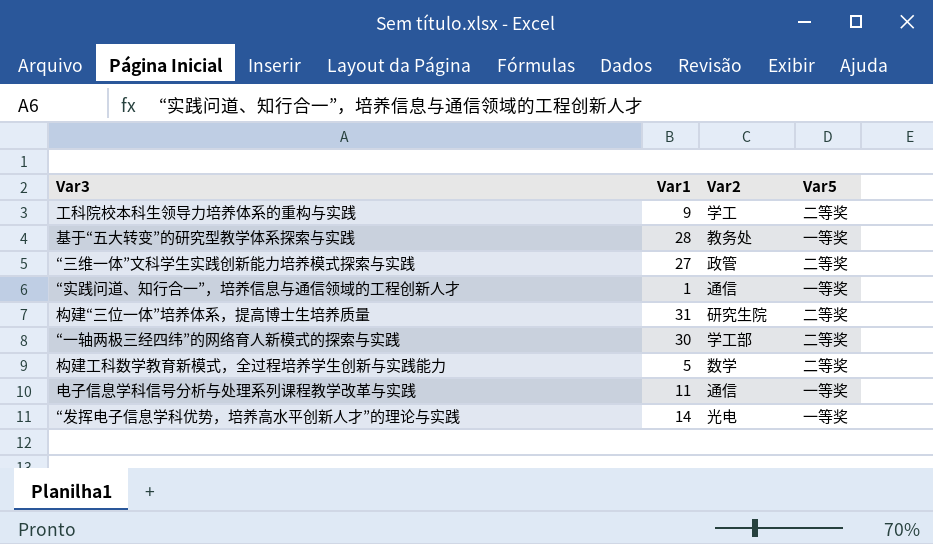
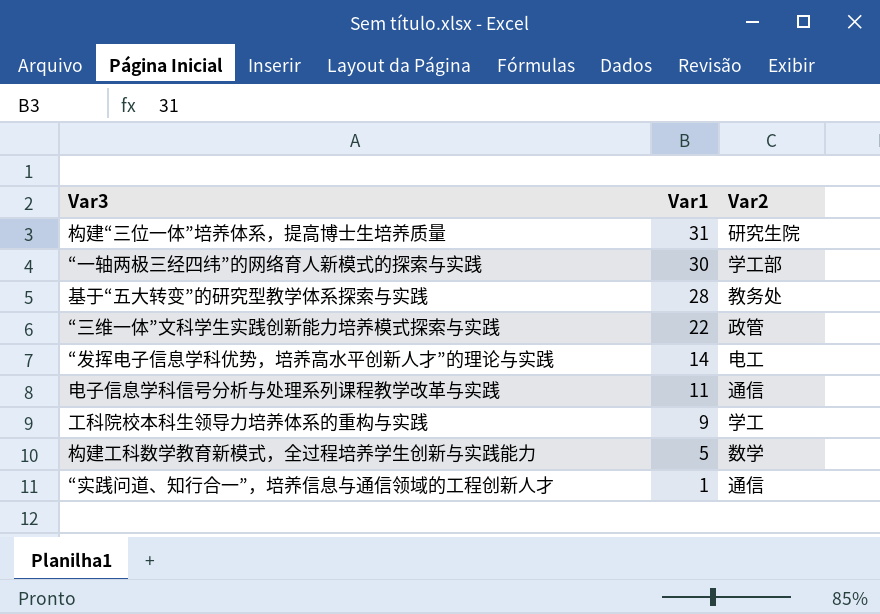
row order: none -> Var1 descending
column Var5 | position: 4 -> none
“三维一体”文科学生实践创新能力培养模式探索与实践 | Var1: 27 -> 22
“发挥电子信息学科优势，培养高水平创新人才”的理论与实践 | Var2: 光电 -> 电工

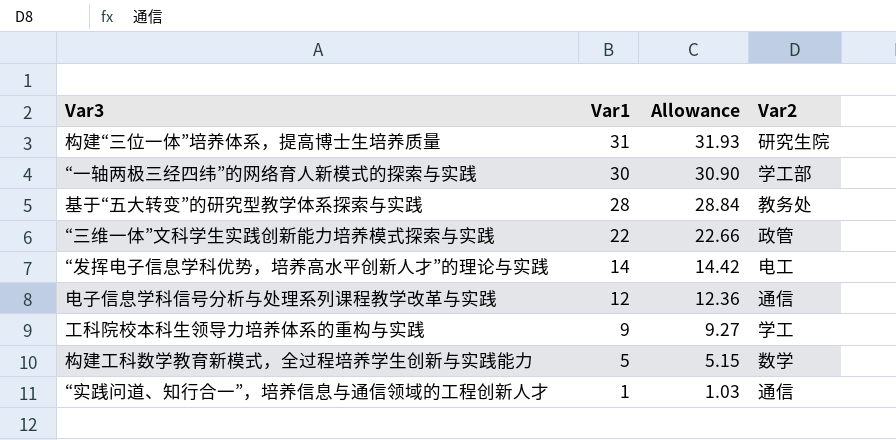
column Allowance | formula: none -> [Var1] * 1.03
电子信息学科信号分析与处理系列课程教学改革与实践 | Var1: 11 -> 12

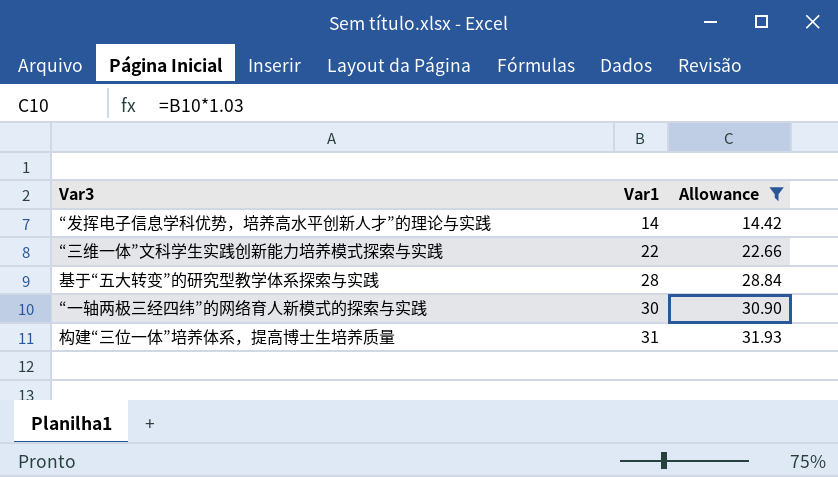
filter: none -> Allowance >= 14.42
row order: Var1 descending -> Var1 ascending
column Var2 | position: 4 -> none

